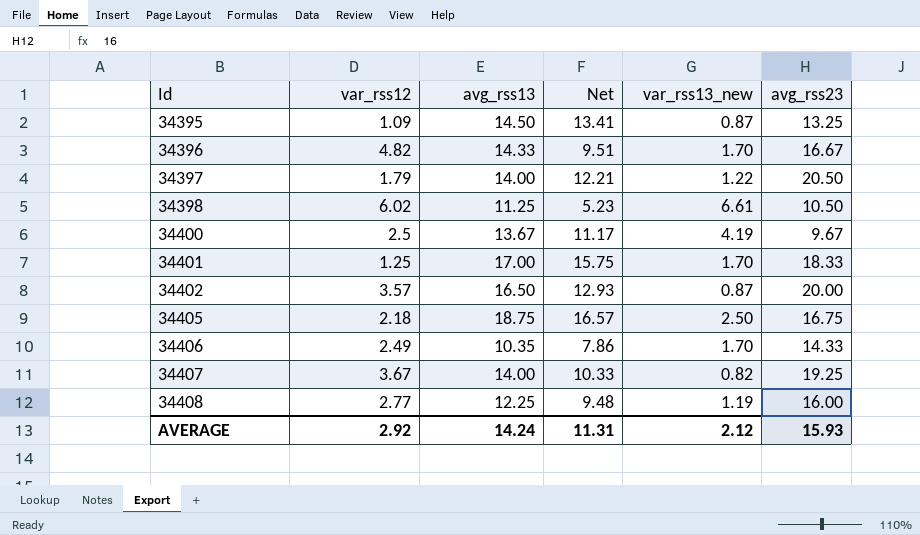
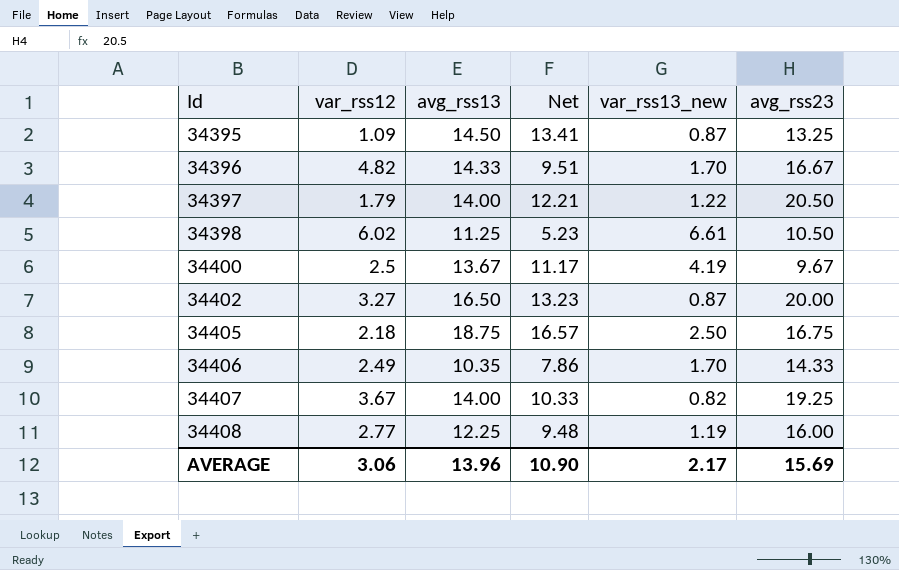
row 34401: 1.25 | 17.00 | 15.75 | 1.70 | 18.33 -> none
34402 | var_rss12: 3.57 -> 3.27
34402 | Net: 12.93 -> 13.23
AVERAGE | var_rss12: 2.92 -> 3.06
AVERAGE | avg_rss13: 14.24 -> 13.96
AVERAGE | Net: 11.31 -> 10.90
AVERAGE | var_rss13_new: 2.12 -> 2.17
AVERAGE | avg_rss23: 15.93 -> 15.69

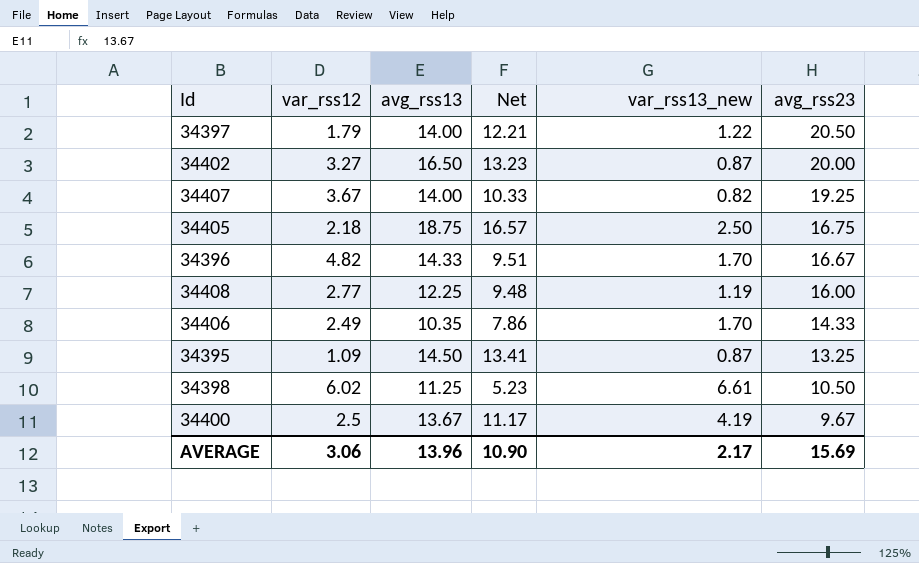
row order: Id ascending -> avg_rss23 descending

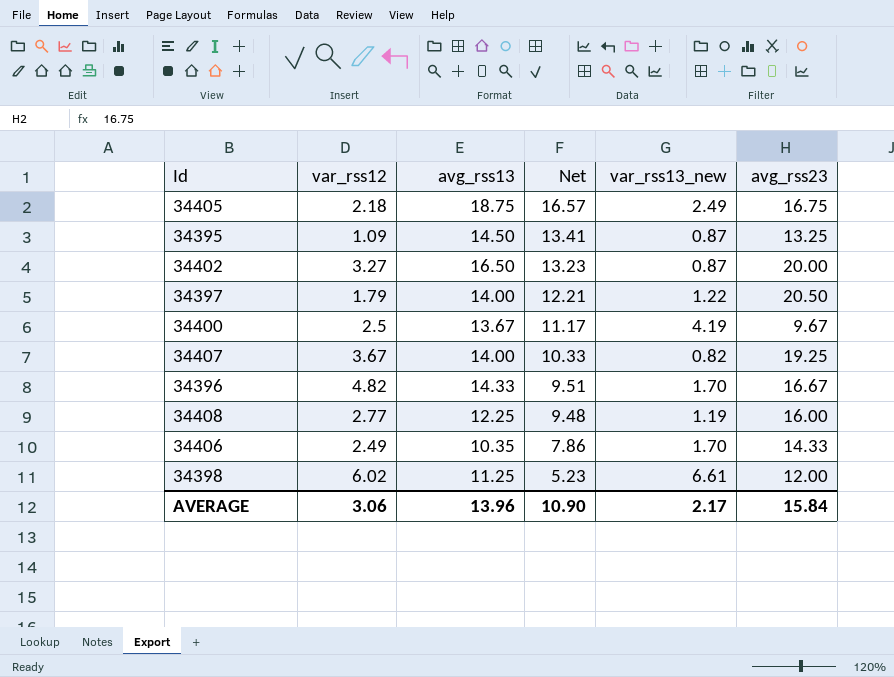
row order: avg_rss23 descending -> Net descending
34405 | var_rss13_new: 2.50 -> 2.49
34398 | avg_rss23: 10.50 -> 12.00
AVERAGE | avg_rss23: 15.69 -> 15.84

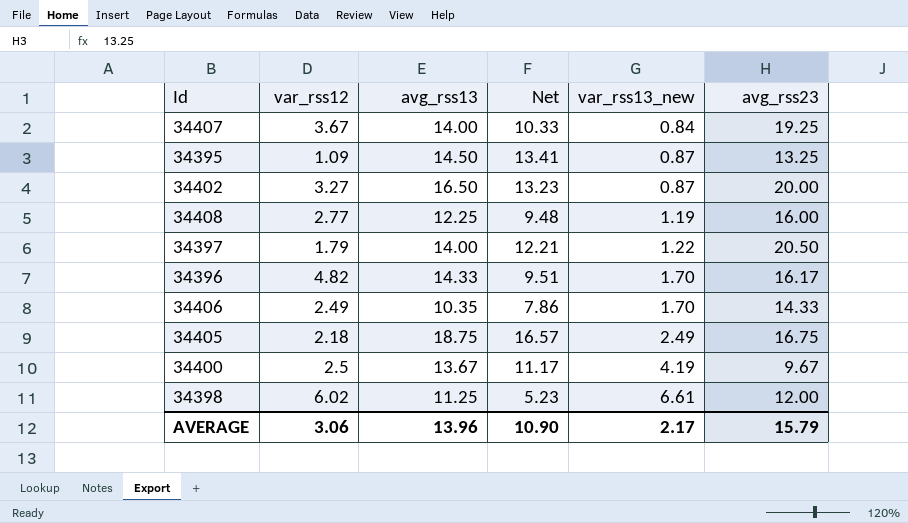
row order: Net descending -> var_rss13_new ascending
34407 | var_rss13_new: 0.82 -> 0.84
34396 | avg_rss23: 16.67 -> 16.17
AVERAGE | avg_rss23: 15.84 -> 15.79

